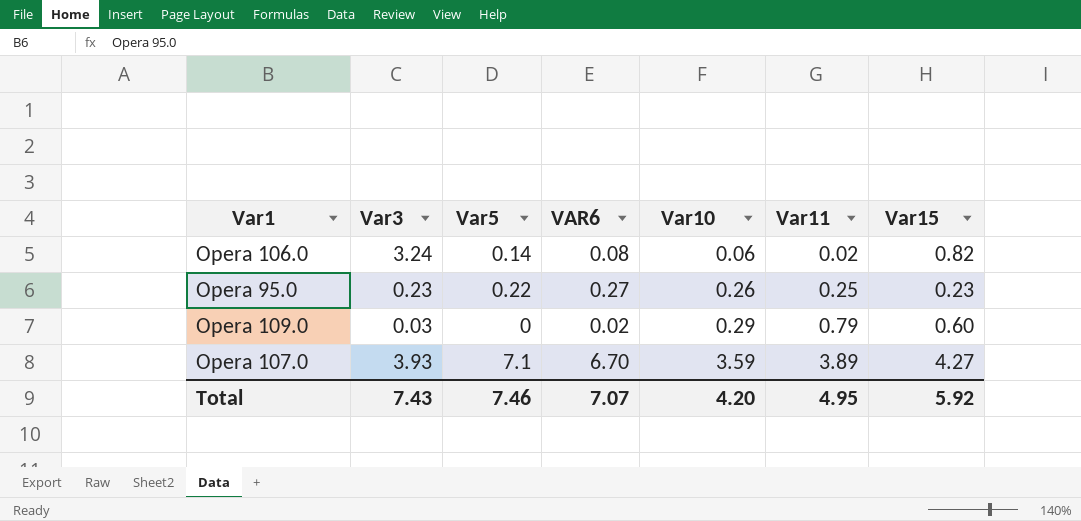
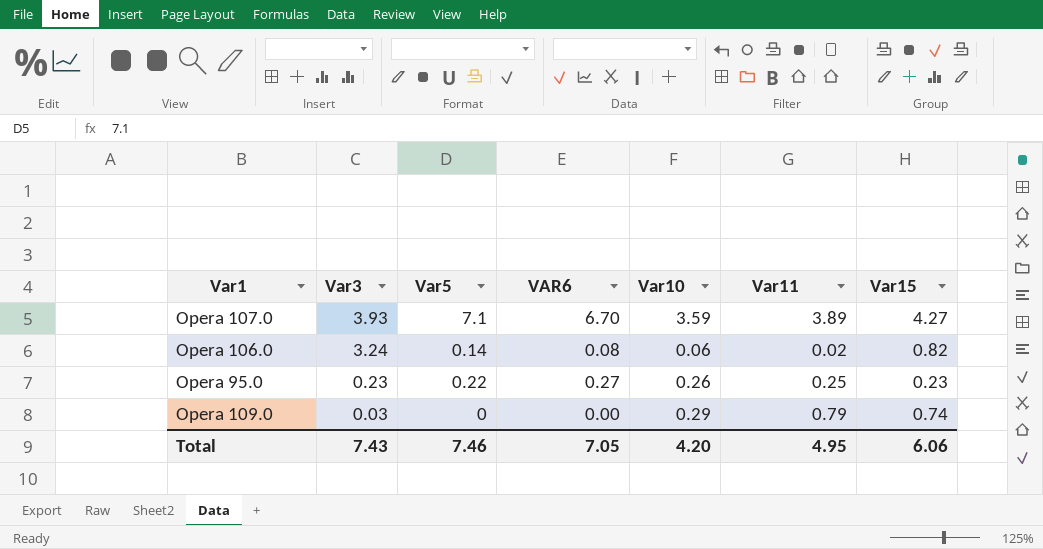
row order: Var10 ascending -> Var3 descending
Opera 109.0 | VAR6: 0.02 -> 0.00
Opera 109.0 | Var15: 0.60 -> 0.74
Total | VAR6: 7.07 -> 7.05
Total | Var15: 5.92 -> 6.06

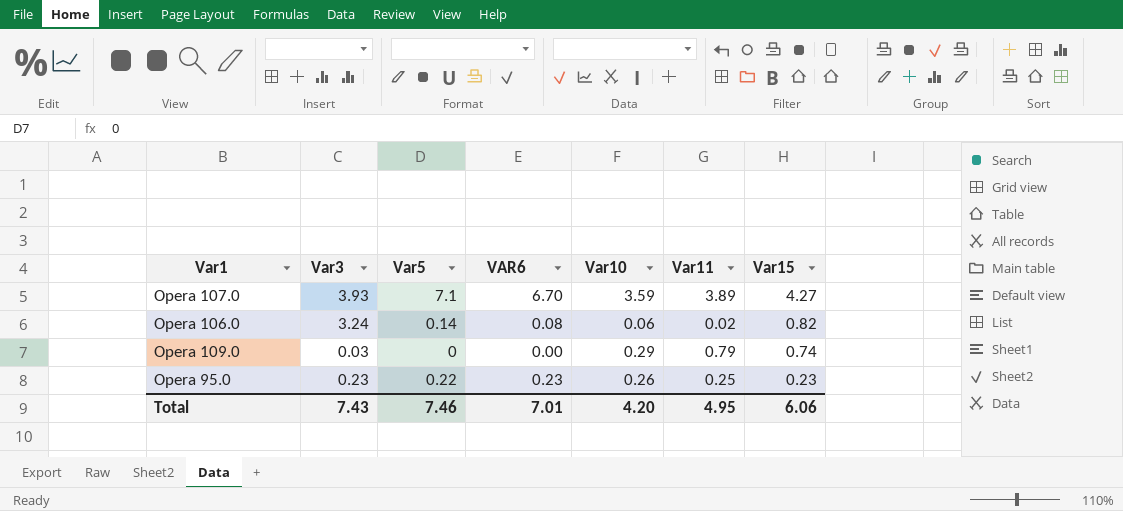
row order: Var3 descending -> Var15 descending
Opera 95.0 | VAR6: 0.27 -> 0.23
Total | VAR6: 7.05 -> 7.01

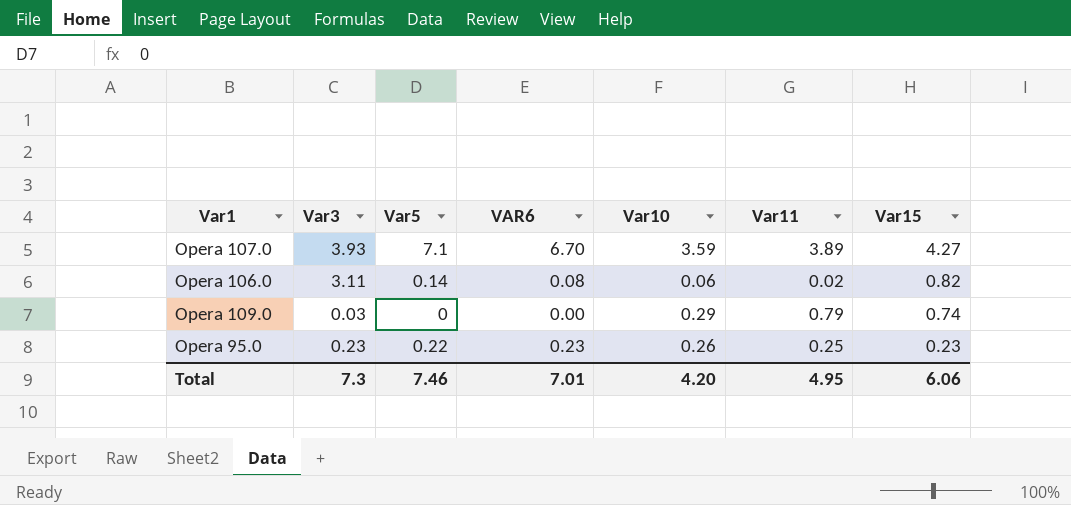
Opera 106.0 | Var3: 3.24 -> 3.11
Total | Var3: 7.43 -> 7.3

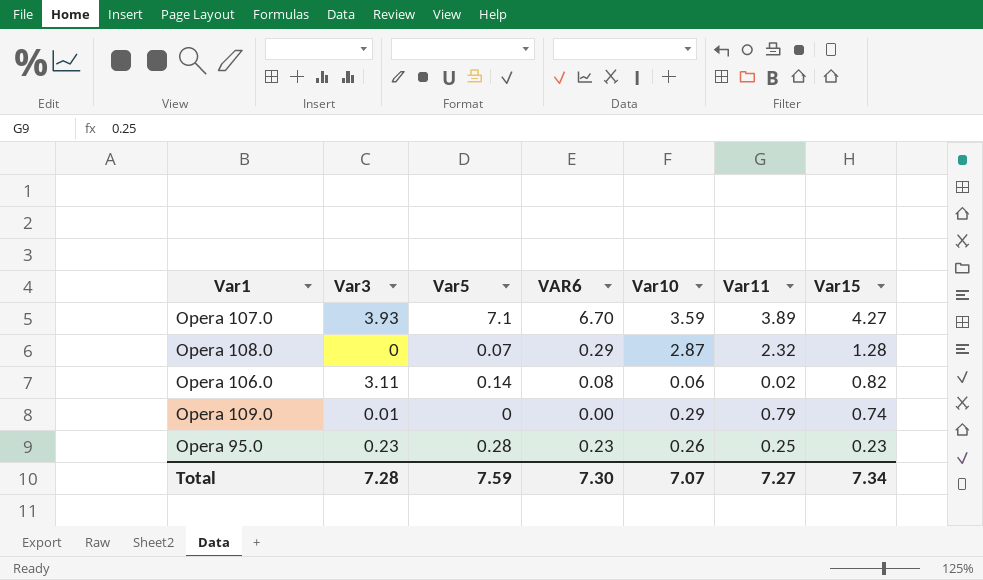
row Opera 108.0: none -> 0 | 0.07 | 0.29 | 2.87 | 2.32 | 1.28
Opera 109.0 | Var3: 0.03 -> 0.01
Opera 95.0 | Var5: 0.22 -> 0.28
Total | Var3: 7.3 -> 7.28
Total | Var5: 7.46 -> 7.59
Total | VAR6: 7.01 -> 7.30
Total | Var10: 4.20 -> 7.07
Total | Var11: 4.95 -> 7.27
Total | Var15: 6.06 -> 7.34

